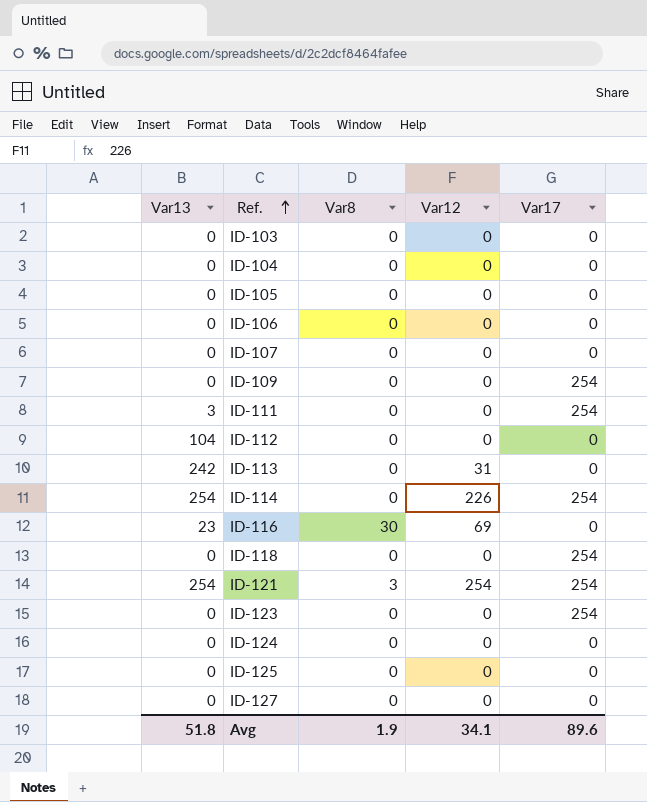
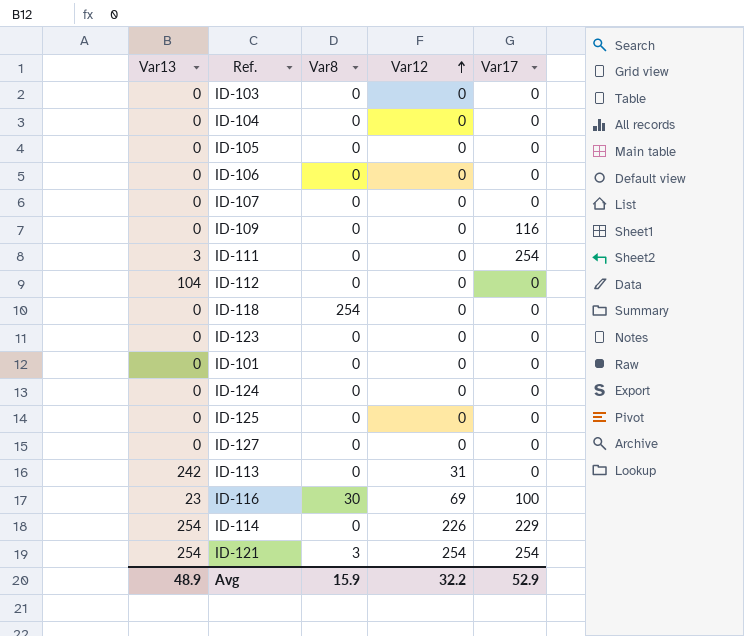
row order: Ref. ascending -> Var12 ascending
ID-109 | Var17: 254 -> 116
ID-118 | Var8: 0 -> 254
ID-118 | Var17: 254 -> 0
ID-123 | Var17: 254 -> 0
row ID-101: none -> 0 | 0 | 0 | 0
ID-116 | Var17: 0 -> 100
ID-114 | Var17: 254 -> 229
Avg | Var13: 51.8 -> 48.9
Avg | Var8: 1.9 -> 15.9
Avg | Var12: 34.1 -> 32.2
Avg | Var17: 89.6 -> 52.9

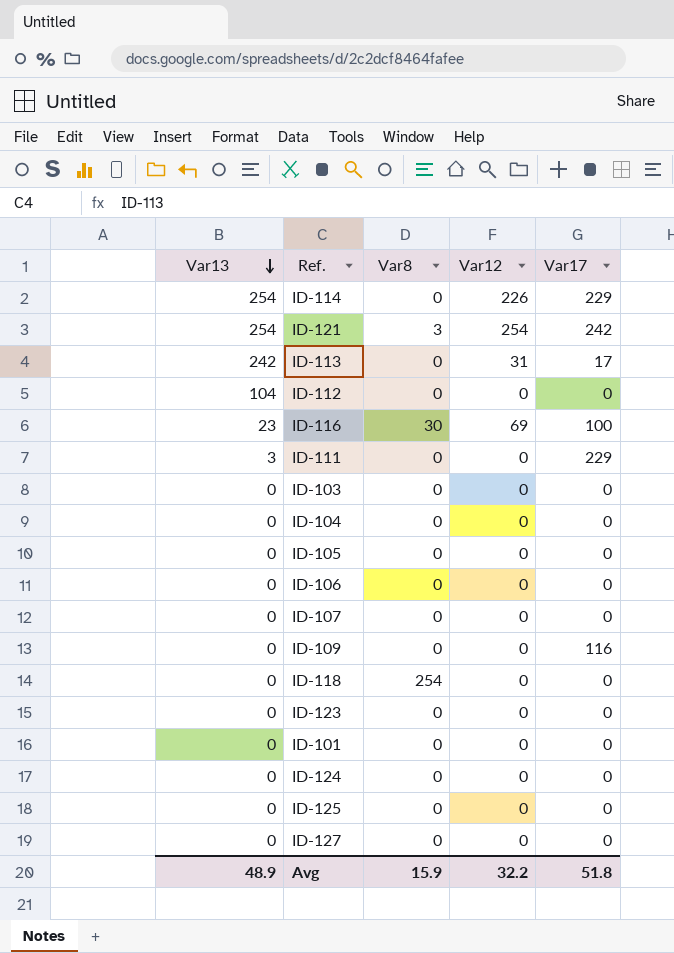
row order: Var12 ascending -> Var13 descending
ID-121 | Var17: 254 -> 242
ID-113 | Var17: 0 -> 17
ID-111 | Var17: 254 -> 229
Avg | Var17: 52.9 -> 51.8

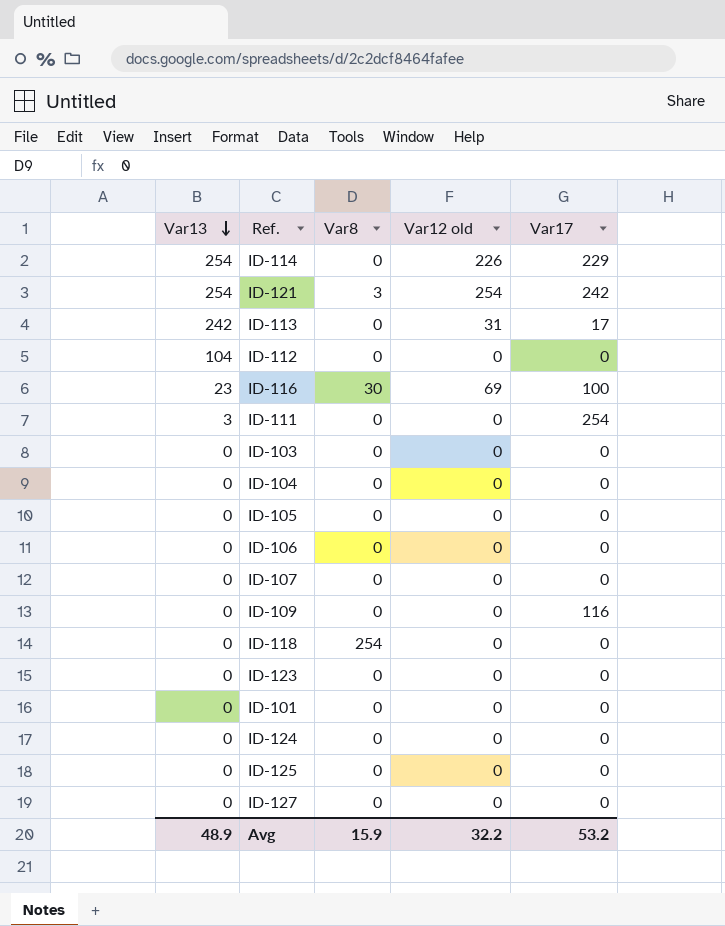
column name: Var12 -> Var12 old
ID-111 | Var17: 229 -> 254
Avg | Var17: 51.8 -> 53.2

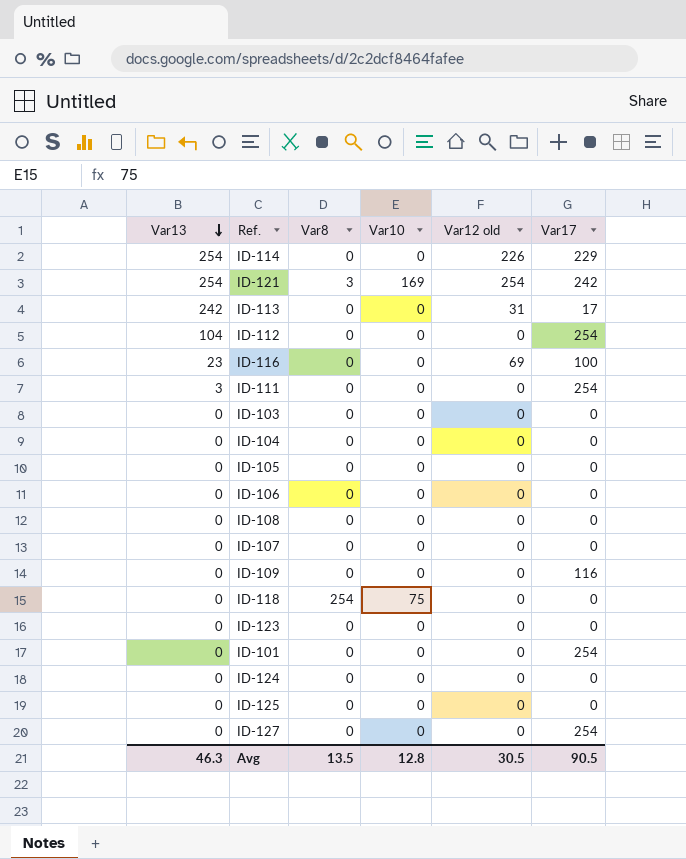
column Var10 | position: none -> 4
ID-112 | Var17: 0 -> 254
ID-116 | Var8: 30 -> 0
row ID-108: none -> 0 | 0 | 0 | 0 | 0
ID-101 | Var17: 0 -> 254
ID-127 | Var17: 0 -> 254
Avg | Var13: 48.9 -> 46.3
Avg | Var8: 15.9 -> 13.5
Avg | Var12 old: 32.2 -> 30.5
Avg | Var17: 53.2 -> 90.5

